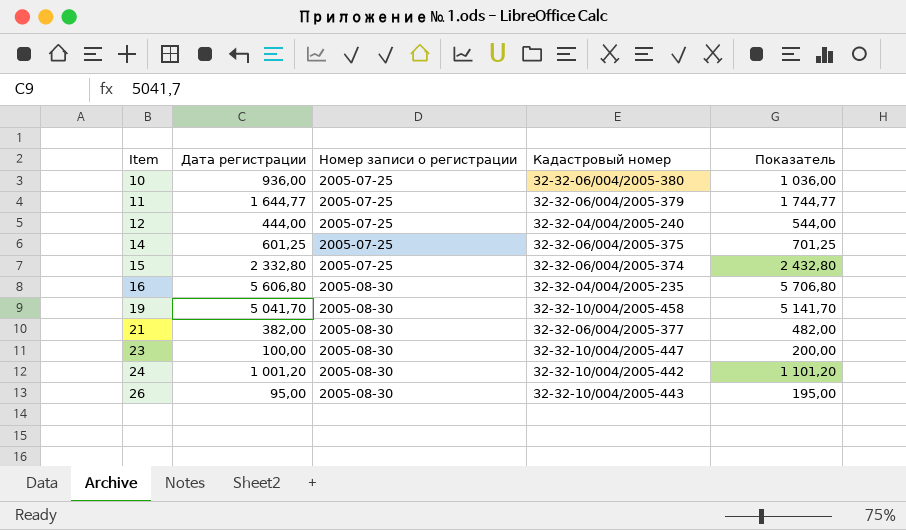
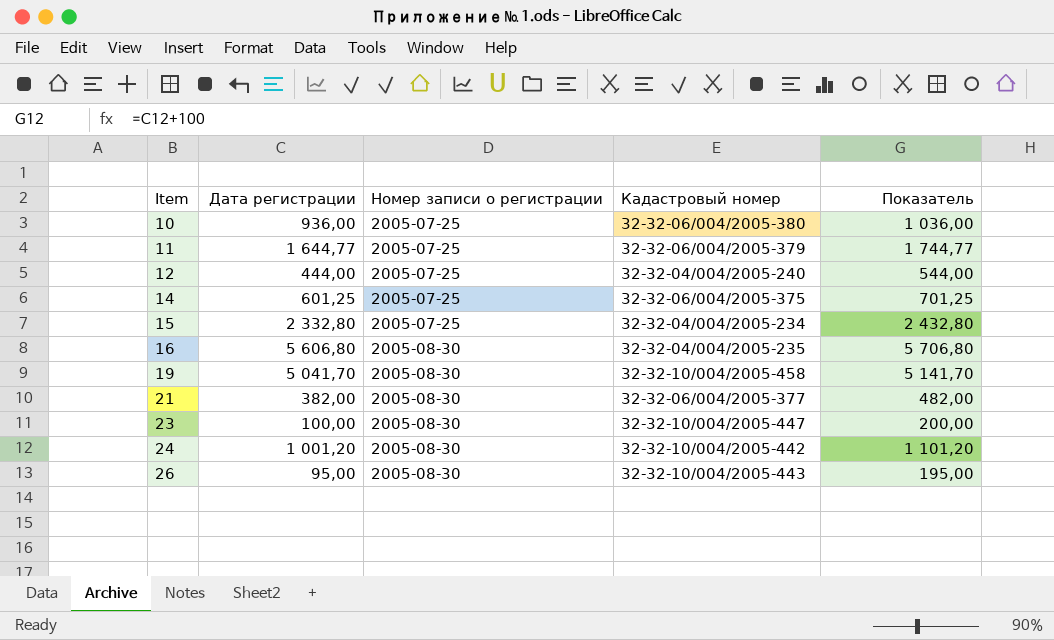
15 | Кадастровый номер: 32-32-06/004/2005-374 -> 32-32-04/004/2005-234

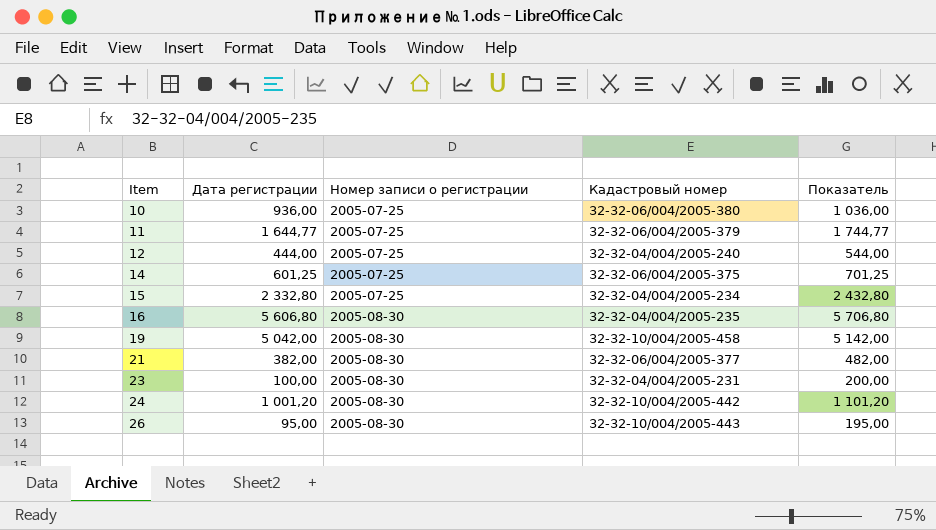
19 | Дата регистрации: 5 041,70 -> 5 042,00
19 | Показатель: 5 141,70 -> 5 142,00
23 | Кадастровый номер: 32-32-10/004/2005-447 -> 32-32-04/004/2005-231

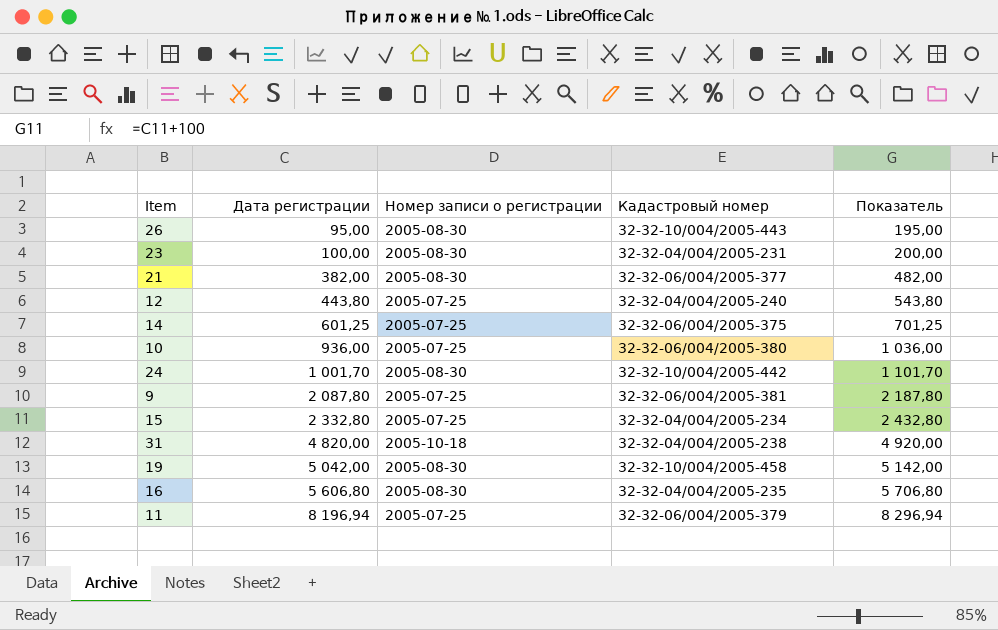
row order: Item ascending -> Дата регистрации ascending
12 | Дата регистрации: 444,00 -> 443,80
12 | Показатель: 544,00 -> 543,80
24 | Дата регистрации: 1 001,20 -> 1 001,70
24 | Показатель: 1 101,20 -> 1 101,70
row 9: none -> 2 087,80 | 2005-07-25 | 32-32-06/004/2005-381 | 2 187,80
row 31: none -> 4 820,00 | 2005-10-18 | 32-32-04/004/2005-238 | 4 920,00
11 | Дата регистрации: 1 644,77 -> 8 196,94
11 | Показатель: 1 744,77 -> 8 296,94

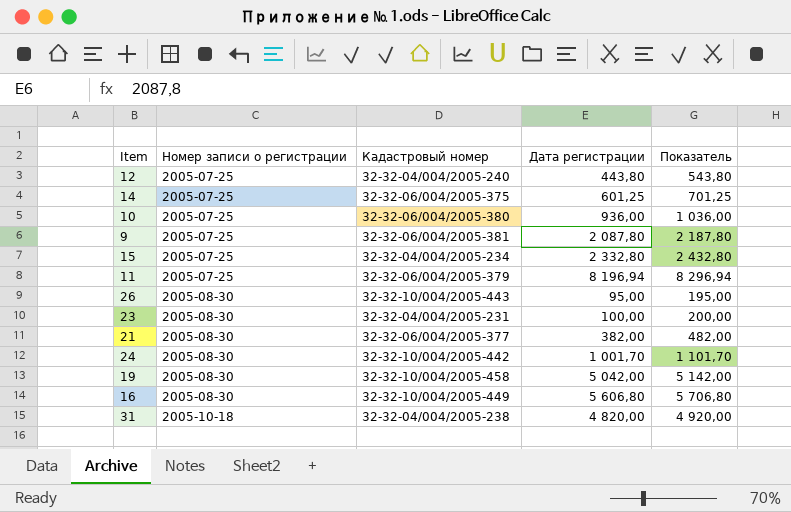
row order: Дата регистрации ascending -> Номер записи о регистрации ascending
column Дата регистрации | position: 2 -> 4
16 | Кадастровый номер: 32-32-04/004/2005-235 -> 32-32-10/004/2005-449

